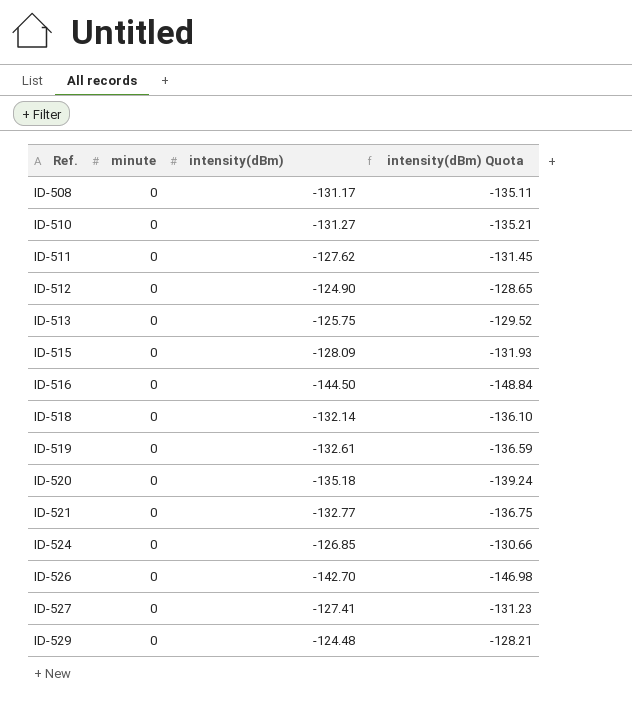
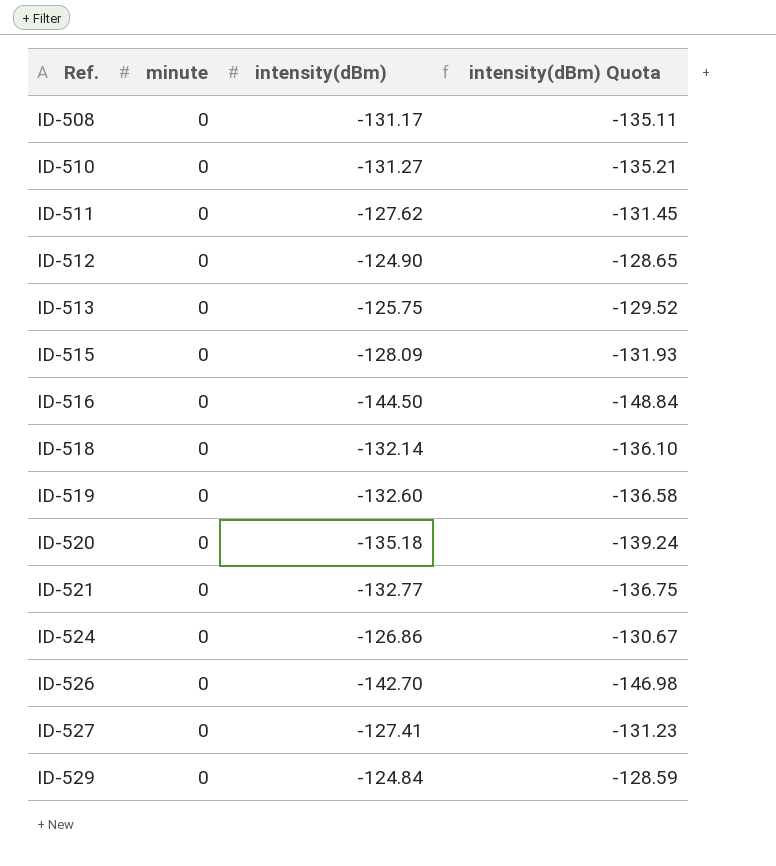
ID-519 | intensity(dBm): -132.61 -> -132.60
ID-519 | intensity(dBm) Quota: -136.59 -> -136.58
ID-524 | intensity(dBm): -126.85 -> -126.86
ID-524 | intensity(dBm) Quota: -130.66 -> -130.67
ID-529 | intensity(dBm): -124.48 -> -124.84
ID-529 | intensity(dBm) Quota: -128.21 -> -128.59

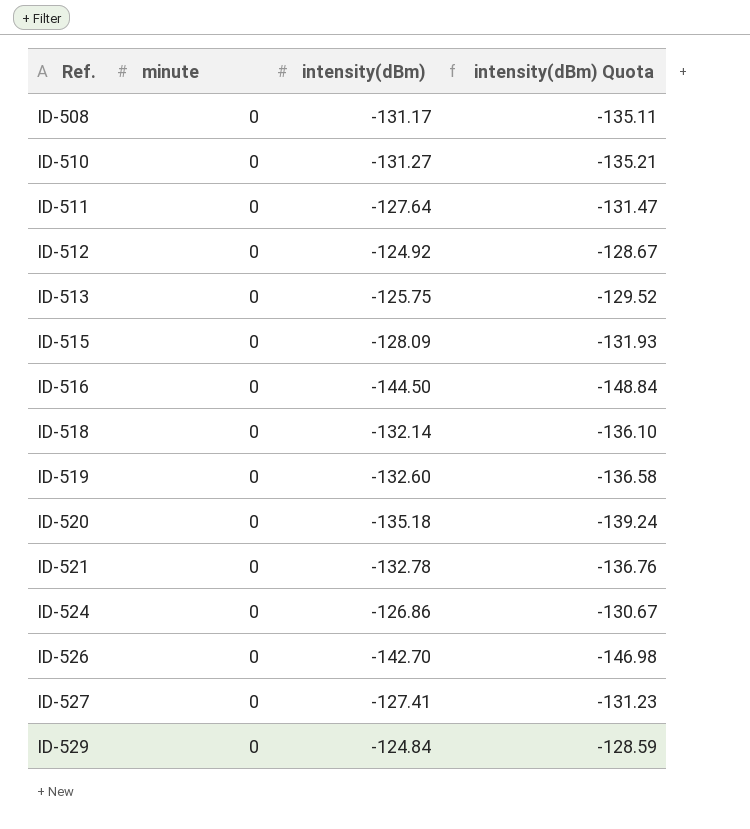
ID-511 | intensity(dBm): -127.62 -> -127.64
ID-511 | intensity(dBm) Quota: -131.45 -> -131.47
ID-512 | intensity(dBm): -124.90 -> -124.92
ID-512 | intensity(dBm) Quota: -128.65 -> -128.67
ID-521 | intensity(dBm): -132.77 -> -132.78
ID-521 | intensity(dBm) Quota: -136.75 -> -136.76

